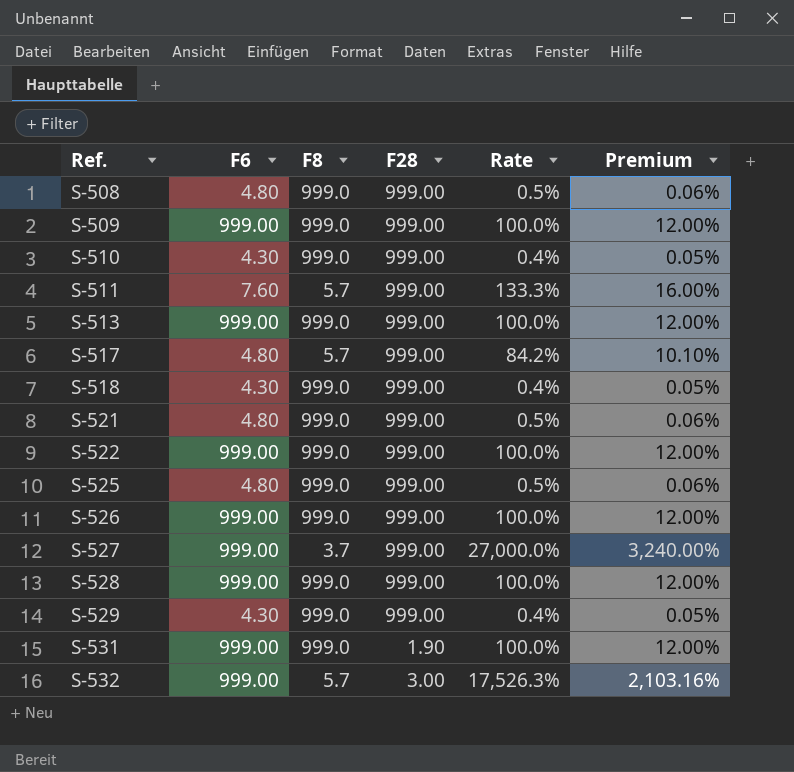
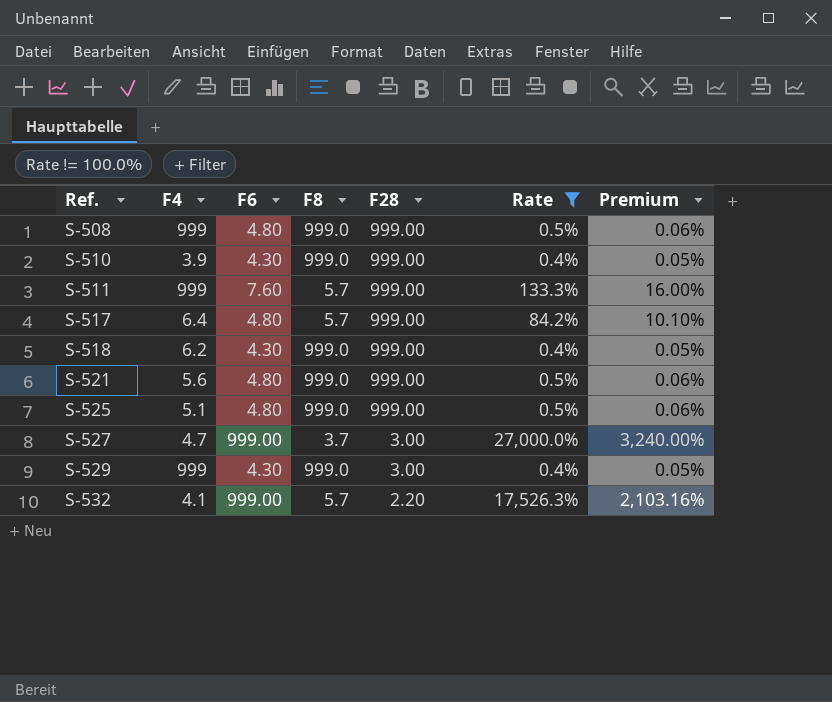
filter: none -> Rate != 100.0%
column F4 | position: none -> 2
S-527 | F28: 999.00 -> 3.00
S-529 | F28: 999.00 -> 3.00
S-532 | F28: 3.00 -> 2.20

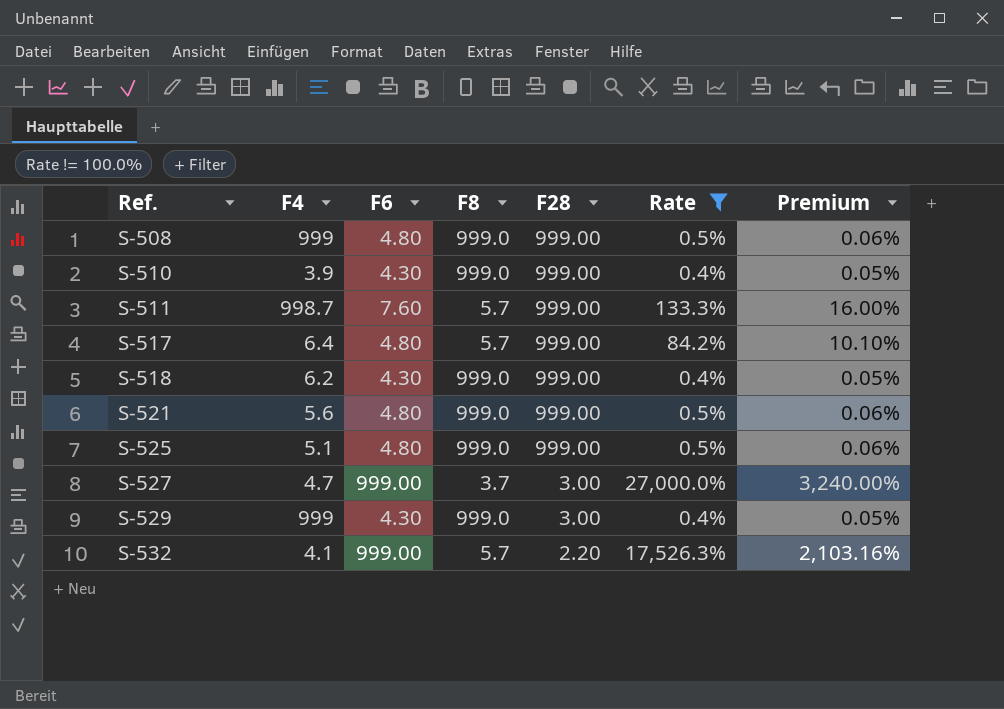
S-511 | F4: 999 -> 998.7

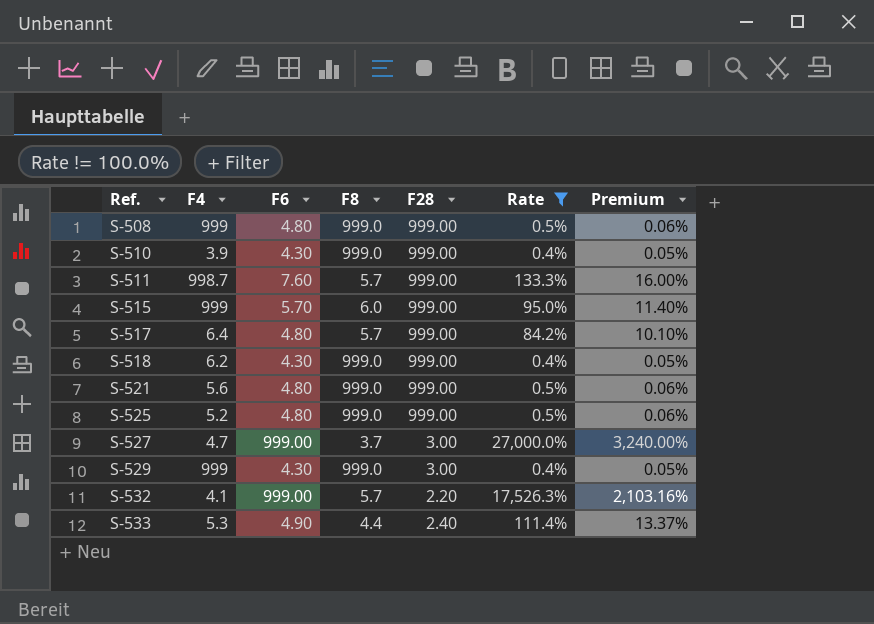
row S-515: none -> 999 | 5.70 | 6.0 | 999.00 | 95.0% | 11.40%
S-525 | F4: 5.1 -> 5.2
row S-533: none -> 5.3 | 4.90 | 4.4 | 2.40 | 111.4% | 13.37%

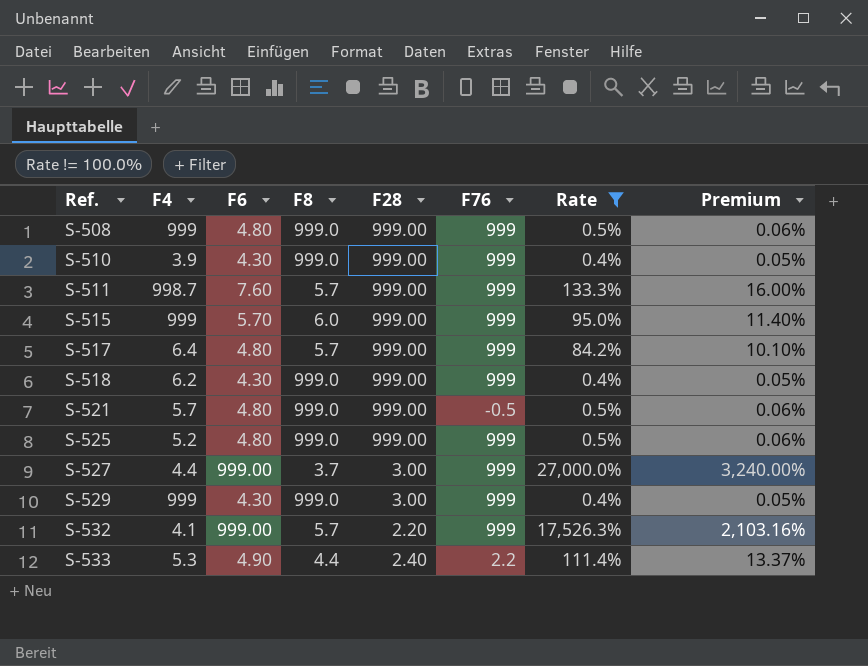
column F76 | position: none -> 6
S-521 | F4: 5.6 -> 5.7
S-527 | F4: 4.7 -> 4.4

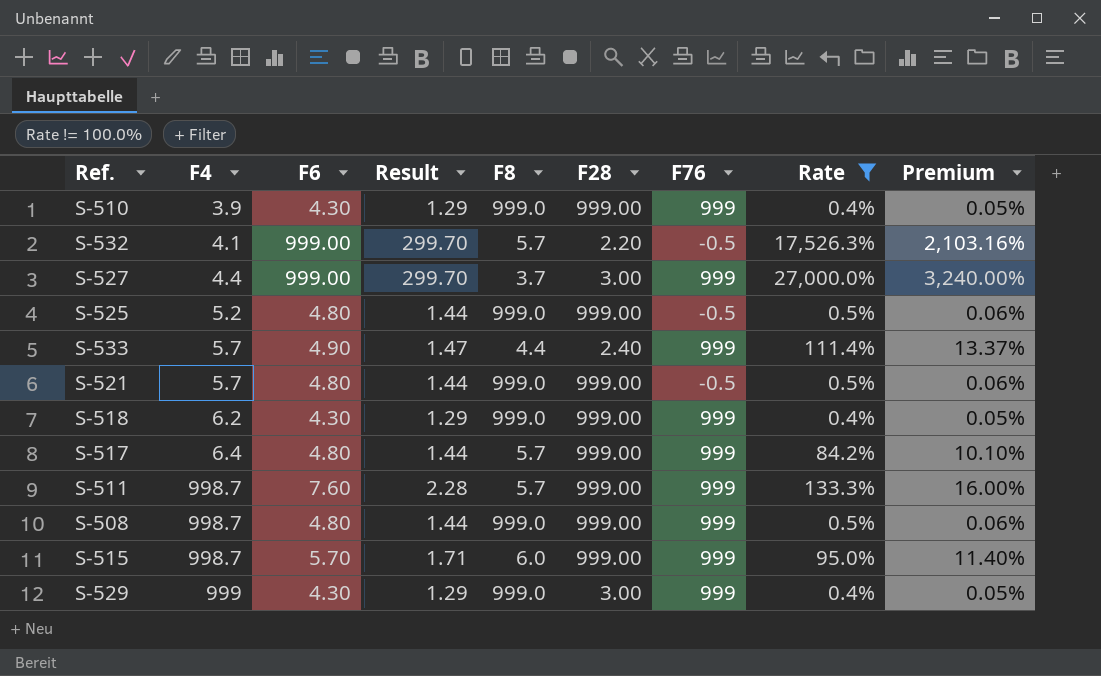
row order: Ref. ascending -> F4 ascending
column Result | formula: none -> [F6] * 0.3
S-532 | F76: 999 -> -0.5
S-525 | F76: 999 -> -0.5
S-533 | F4: 5.3 -> 5.7
S-533 | F76: 2.2 -> 999
S-508 | F4: 999 -> 998.7
S-515 | F4: 999 -> 998.7

